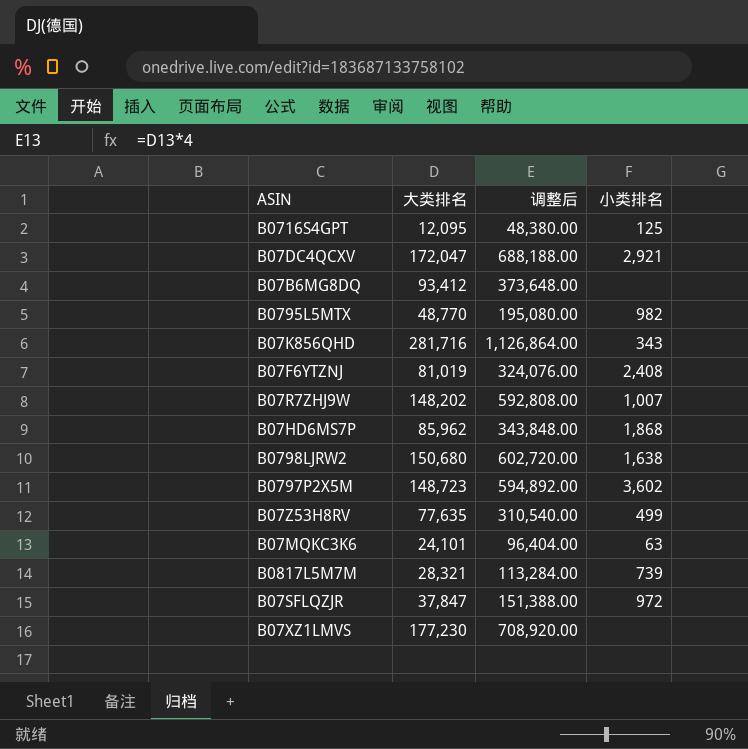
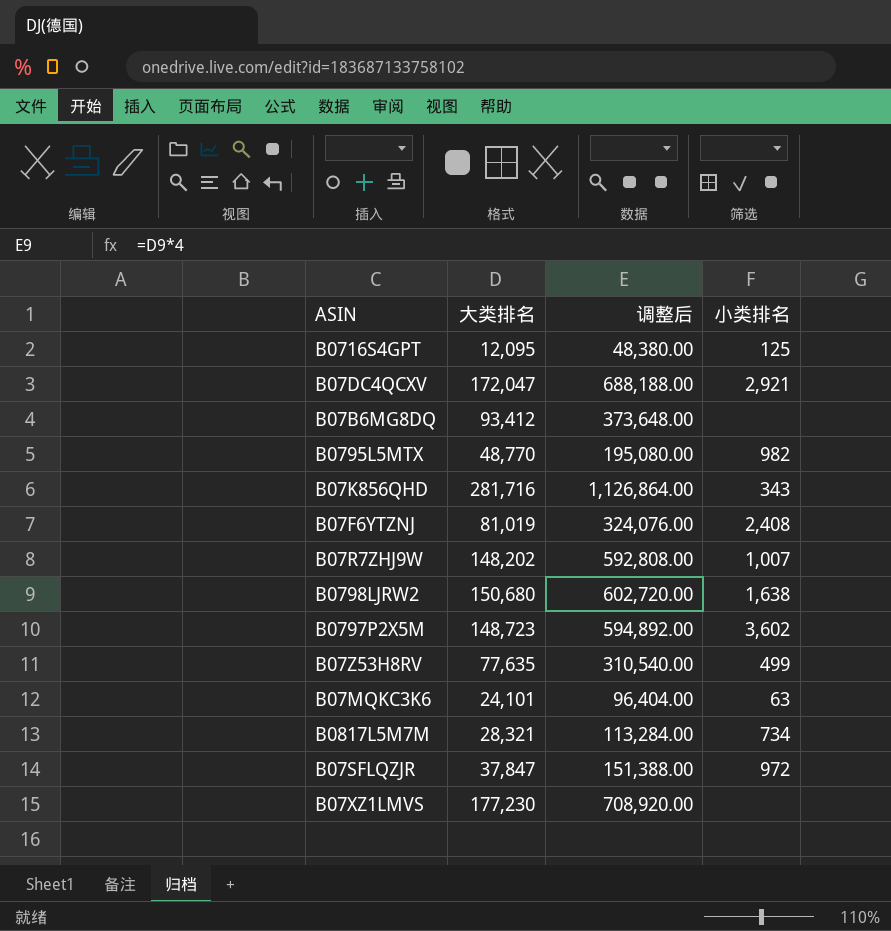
row B07HD6MS7P: 85,962 | 343,848.00 | 1,868 -> none
B0817L5M7M | 小类排名: 739 -> 734

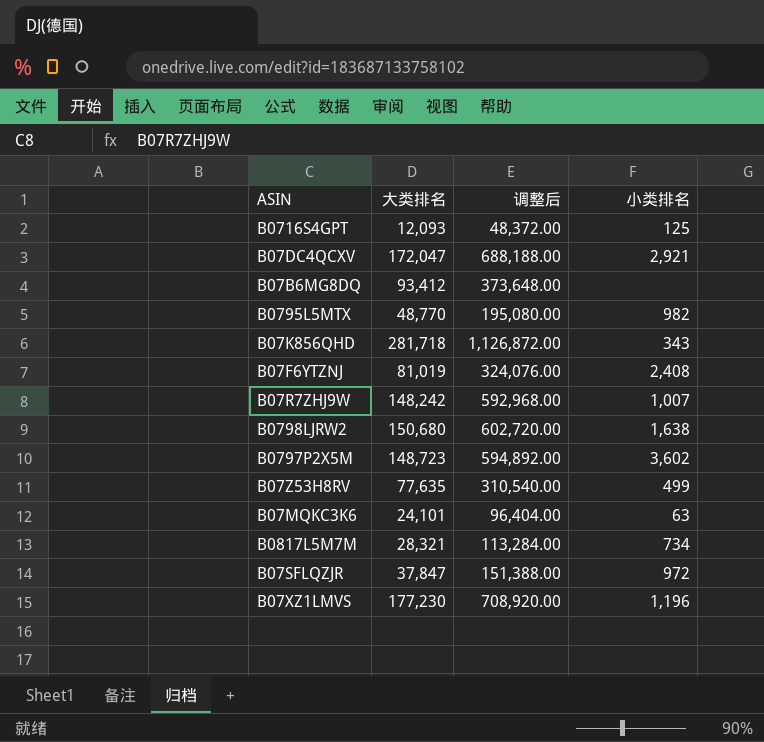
B0716S4GPT | 大类排名: 12,095 -> 12,093
B0716S4GPT | 调整后: 48,380.00 -> 48,372.00
B07K856QHD | 大类排名: 281,716 -> 281,718
B07K856QHD | 调整后: 1,126,864.00 -> 1,126,872.00
B07R7ZHJ9W | 大类排名: 148,202 -> 148,242
B07R7ZHJ9W | 调整后: 592,808.00 -> 592,968.00
B07XZ1LMVS | 小类排名: none -> 1,196

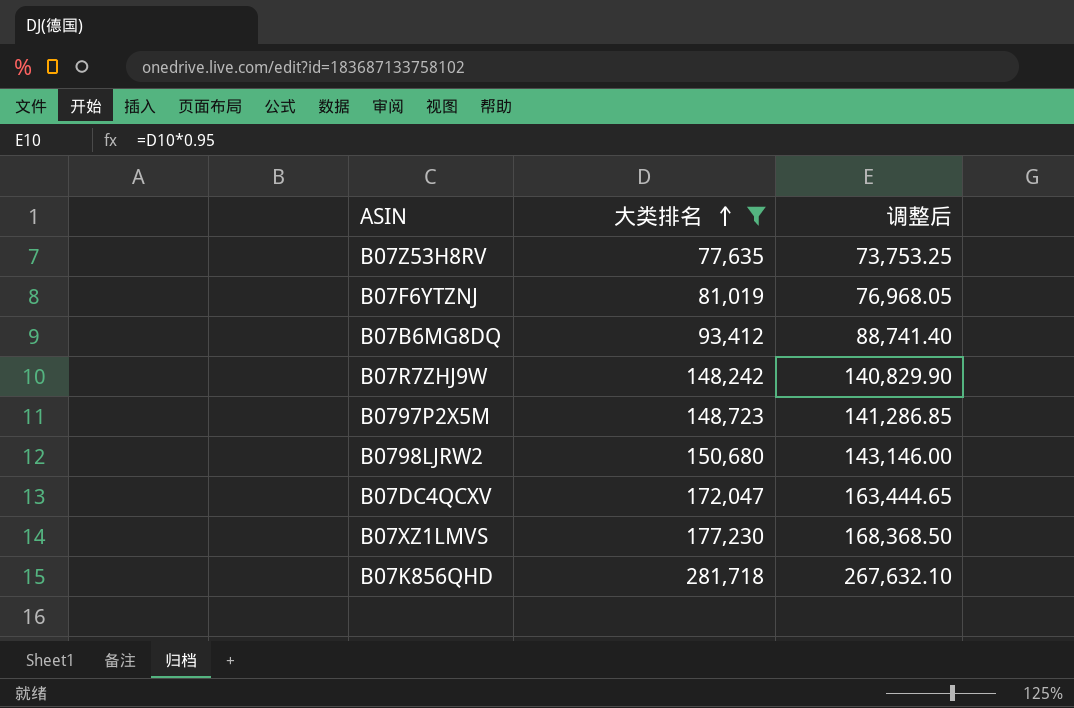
filter: none -> 大类排名 >= 77,635
row order: none -> 大类排名 ascending
column 小类排名 | position: 4 -> none
column 调整后 | formula: [大类排名] * 4 -> [大类排名] * 0.95

